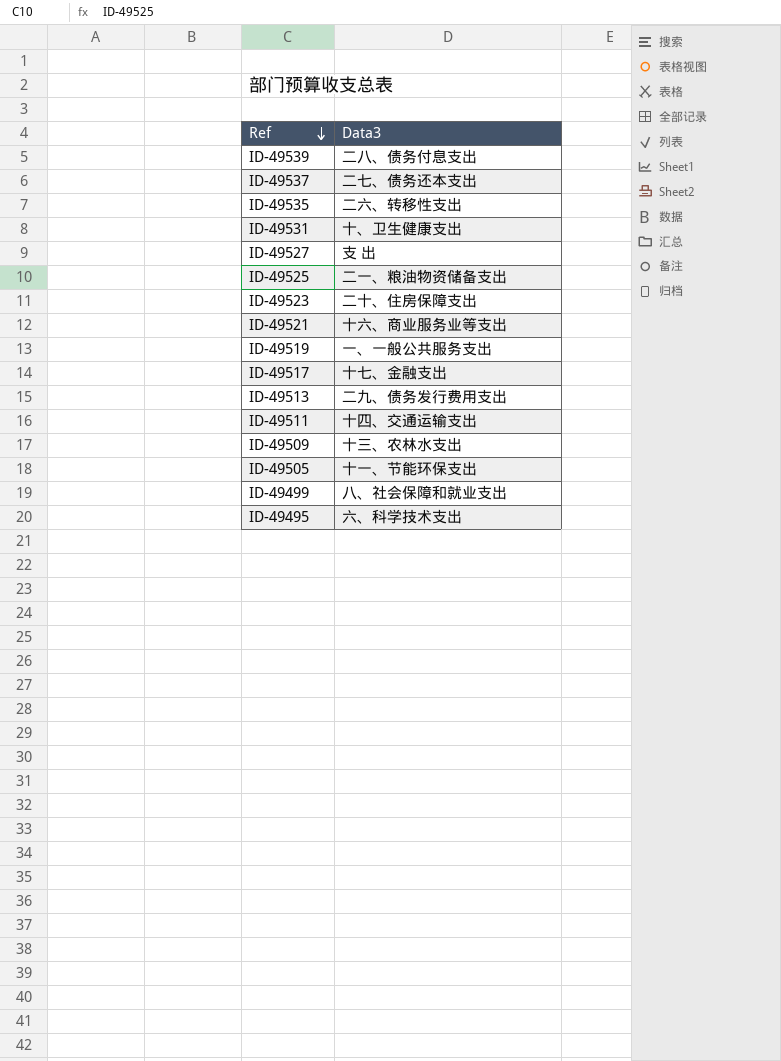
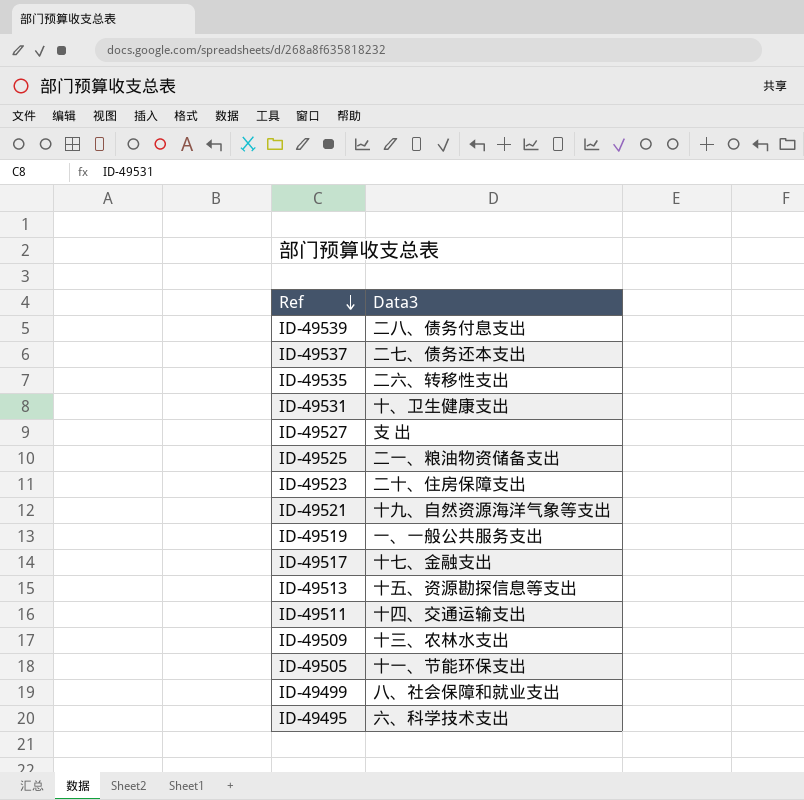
ID-49521 | Data3: 十六、商业服务业等支出 -> 十九、自然资源海洋气象等支出
ID-49513 | Data3: 二九、债务发行费用支出 -> 十五、资源勘探信息等支出

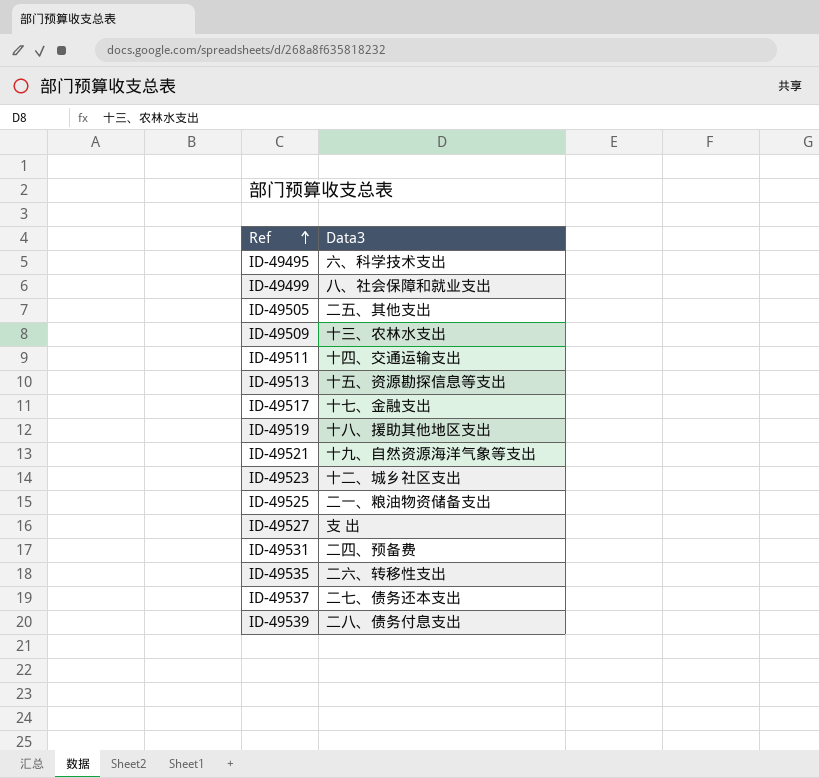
row order: Ref descending -> Ref ascending
ID-49505 | Data3: 十一、节能环保支出 -> 二五、其他支出
ID-49519 | Data3: 一、一般公共服务支出 -> 十八、援助其他地区支出
ID-49523 | Data3: 二十、住房保障支出 -> 十二、城乡社区支出
ID-49531 | Data3: 十、卫生健康支出 -> 二四、预备费

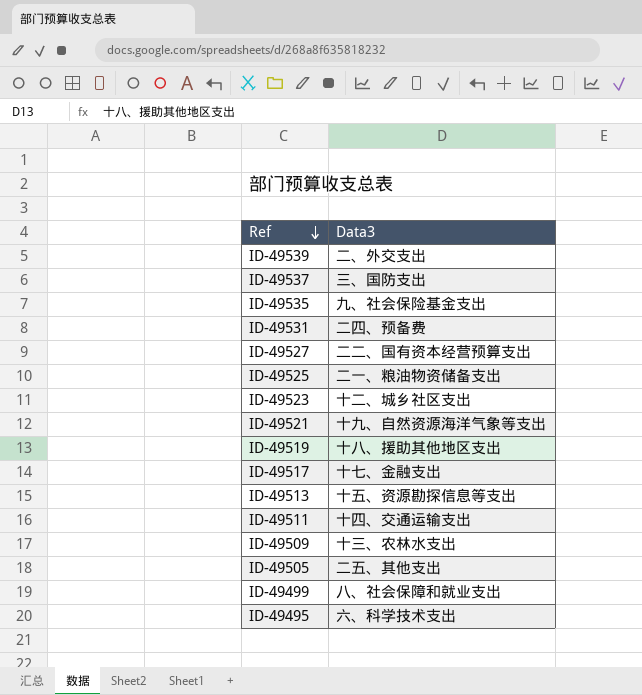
row order: Ref ascending -> Ref descending
ID-49539 | Data3: 二八、债务付息支出 -> 二、外交支出
ID-49537 | Data3: 二七、债务还本支出 -> 三、国防支出
ID-49535 | Data3: 二六、转移性支出 -> 九、社会保险基金支出
ID-49527 | Data3: 支 出 -> 二二、国有资本经营预算支出

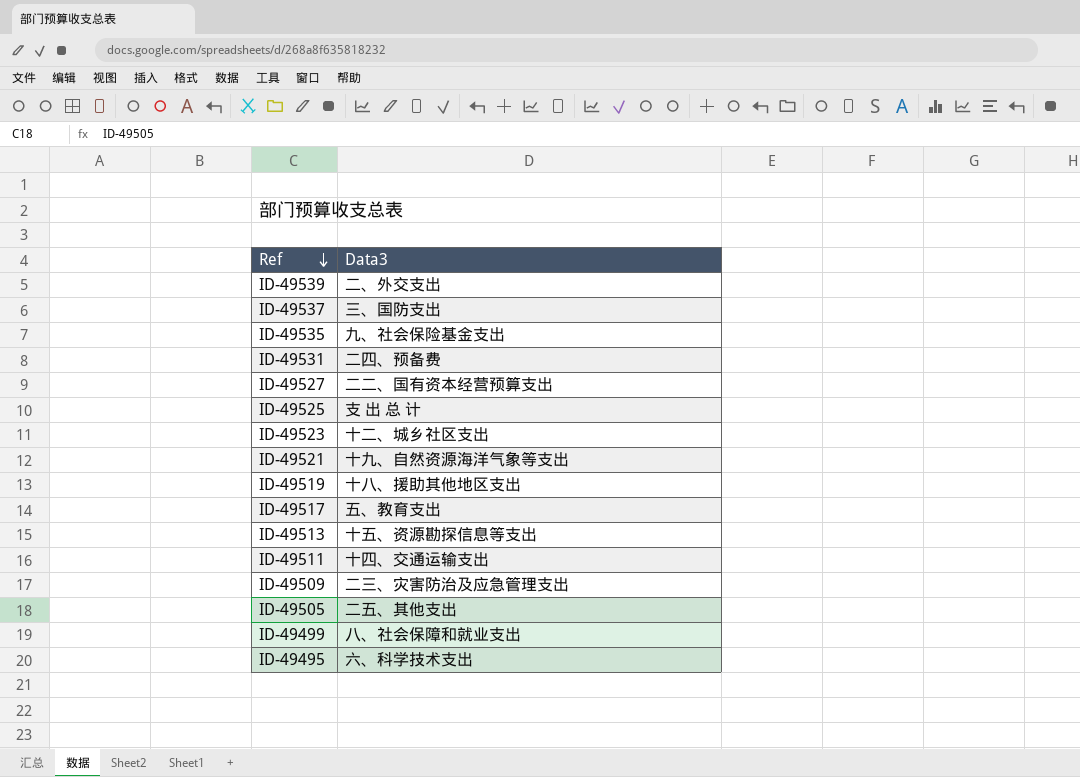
ID-49525 | Data3: 二一、粮油物资储备支出 -> 支 出 总 计
ID-49517 | Data3: 十七、金融支出 -> 五、教育支出
ID-49509 | Data3: 十三、农林水支出 -> 二三、灾害防治及应急管理支出

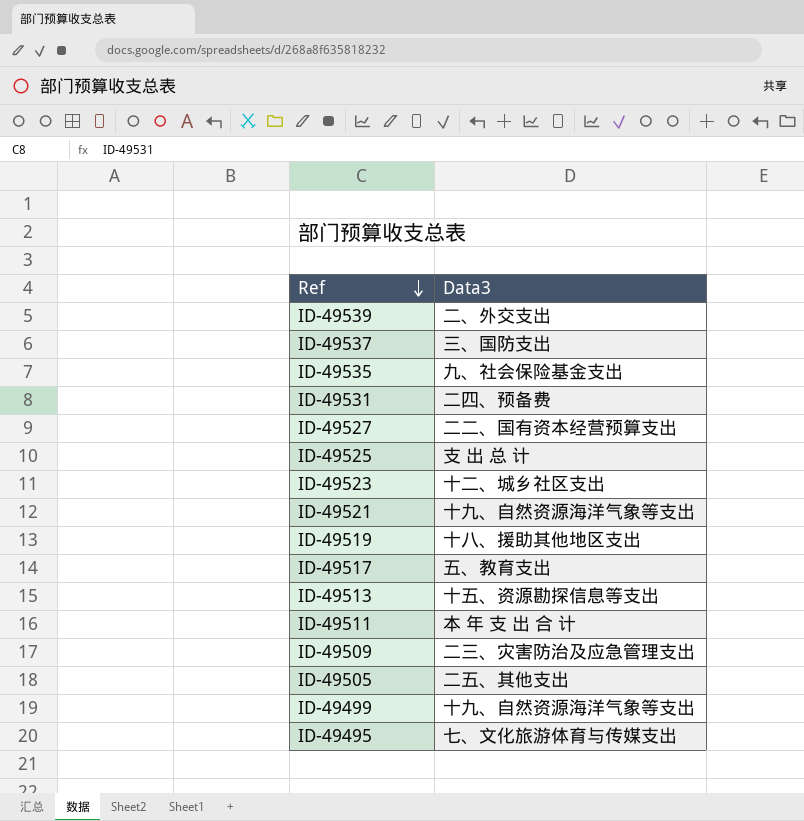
ID-49511 | Data3: 十四、交通运输支出 -> 本 年 支 出 合 计
ID-49499 | Data3: 八、社会保障和就业支出 -> 十九、自然资源海洋气象等支出
ID-49495 | Data3: 六、科学技术支出 -> 七、文化旅游体育与传媒支出

